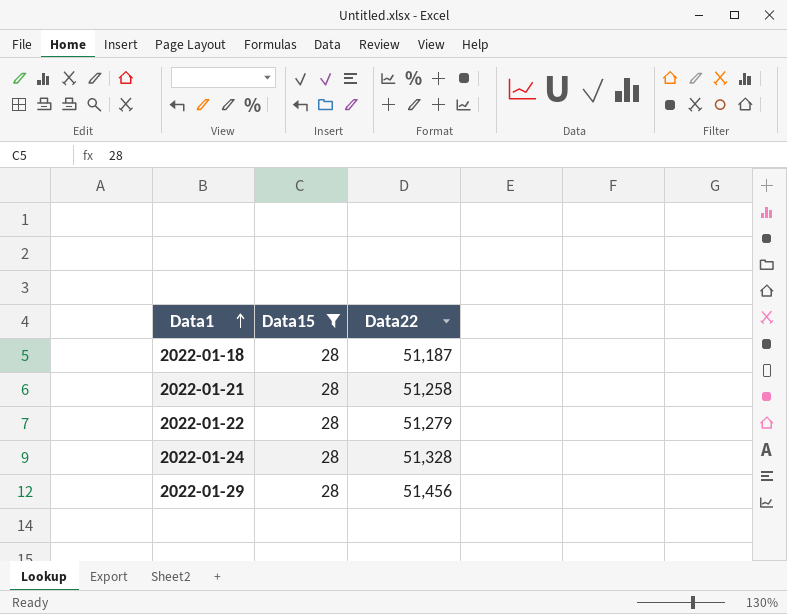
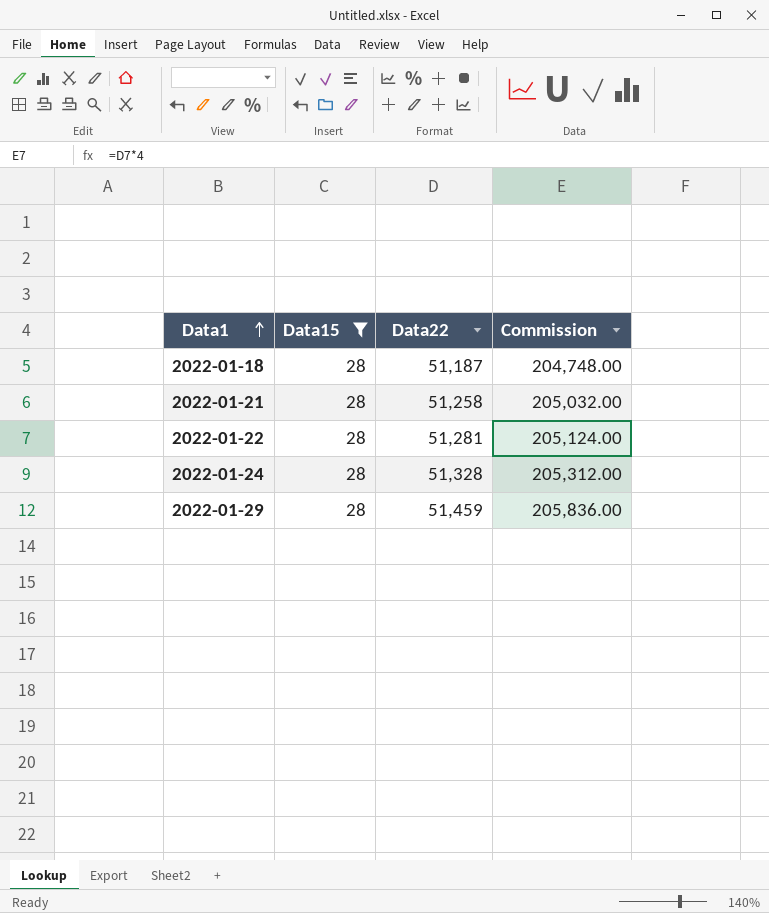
column Commission | formula: none -> [Data22] * 4
2022-01-22 | Data22: 51,279 -> 51,281
2022-01-29 | Data22: 51,456 -> 51,459

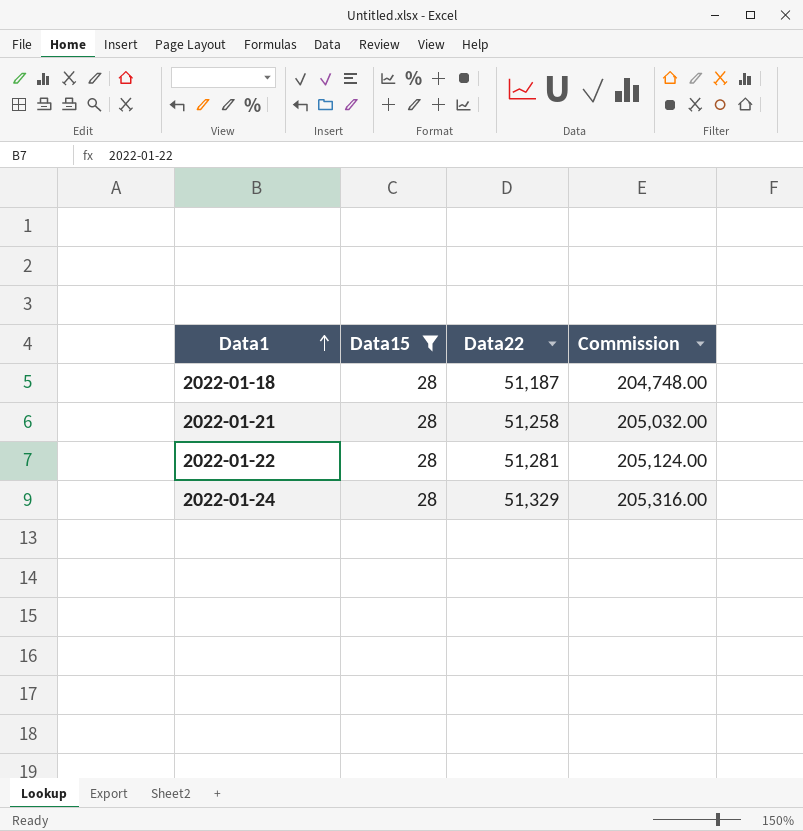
row 2022-01-29: 28 | 51,459 | 205,836.00 -> none
2022-01-24 | Data22: 51,328 -> 51,329
2022-01-24 | Commission: 205,312.00 -> 205,316.00

